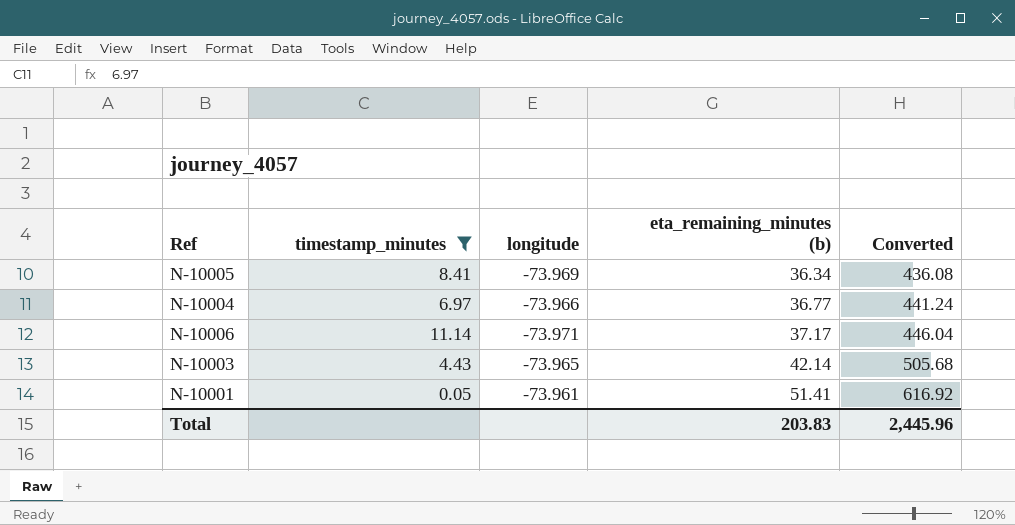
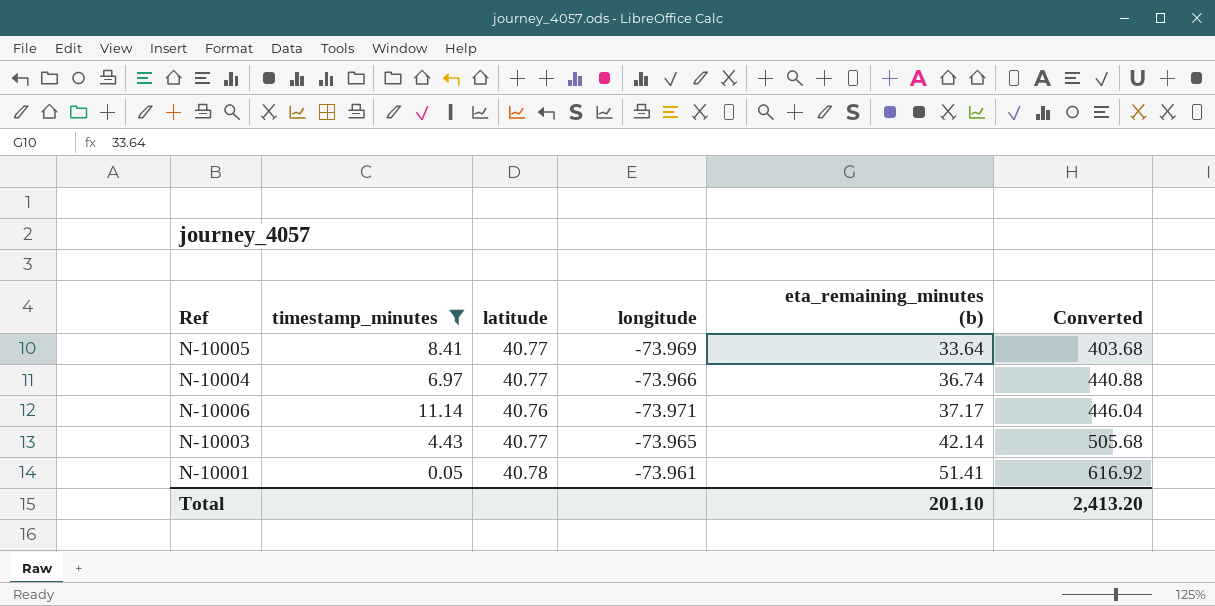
column latitude | position: none -> 3
N-10005 | eta_remaining_minutes (b): 36.34 -> 33.64
N-10005 | Converted: 436.08 -> 403.68
N-10004 | eta_remaining_minutes (b): 36.77 -> 36.74
N-10004 | Converted: 441.24 -> 440.88
Total | eta_remaining_minutes (b): 203.83 -> 201.10
Total | Converted: 2,445.96 -> 2,413.20

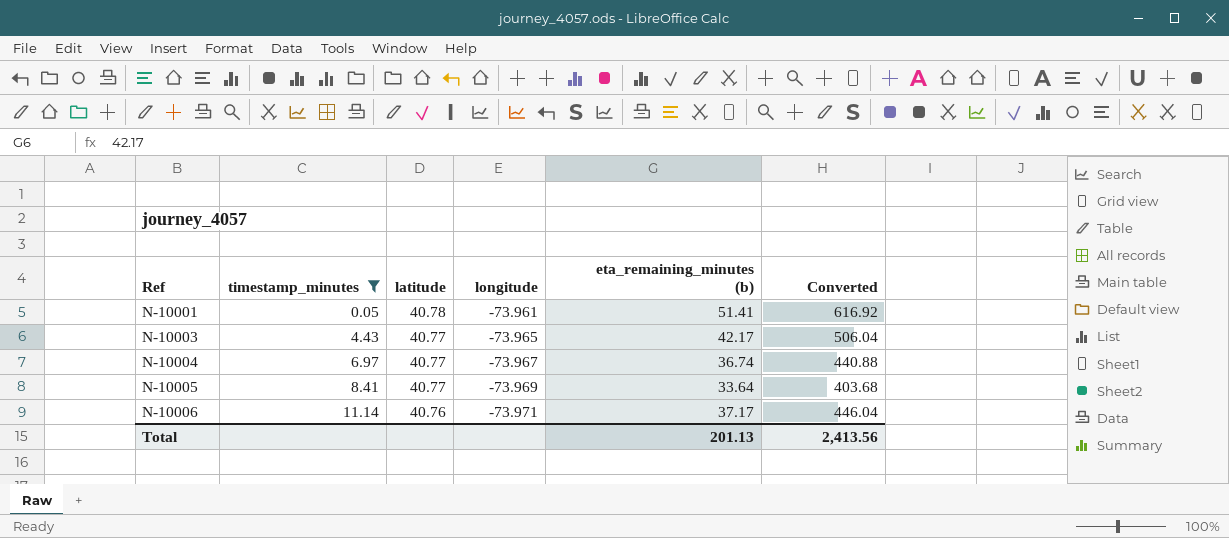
row order: eta_remaining_minutes (b) ascending -> Ref ascending
N-10003 | eta_remaining_minutes (b): 42.14 -> 42.17
N-10003 | Converted: 505.68 -> 506.04
N-10004 | longitude: -73.966 -> -73.967
Total | eta_remaining_minutes (b): 201.10 -> 201.13
Total | Converted: 2,413.20 -> 2,413.56

